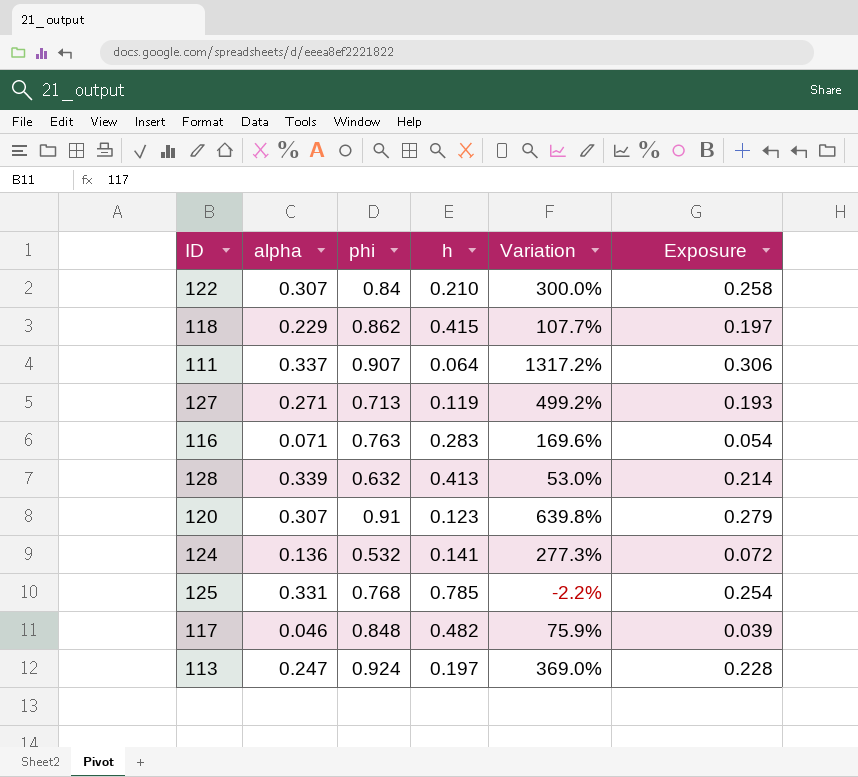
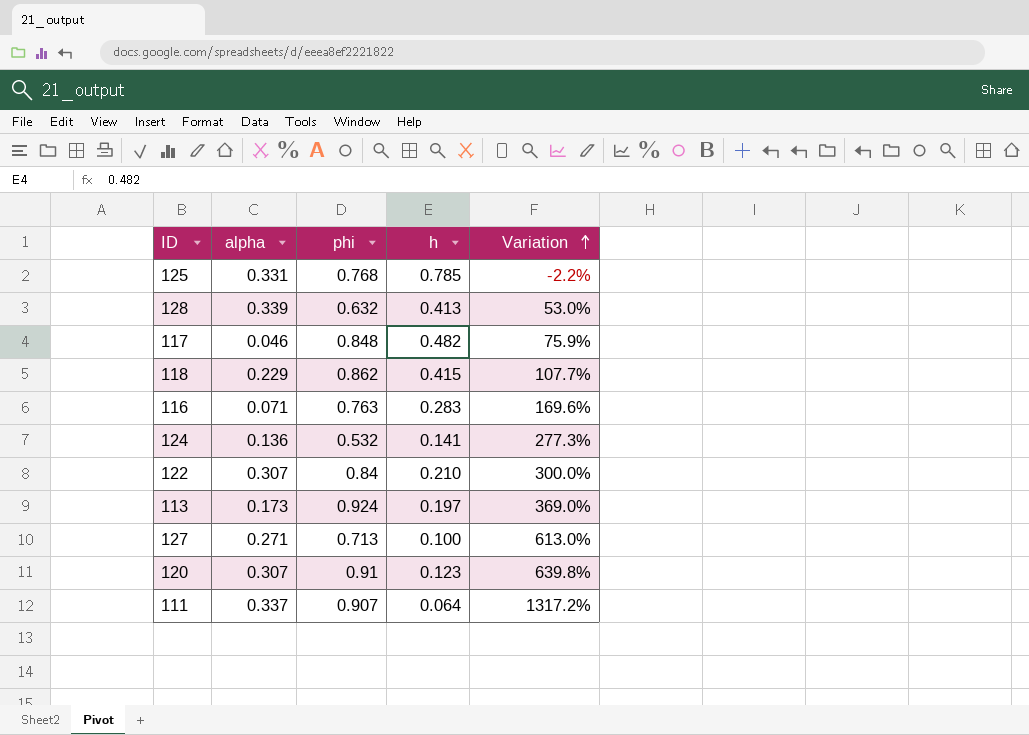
row order: none -> Variation ascending
column Exposure | formula: [alpha] * [phi] -> none
113 | alpha: 0.247 -> 0.173
127 | h: 0.119 -> 0.100
127 | Variation: 499.2% -> 613.0%

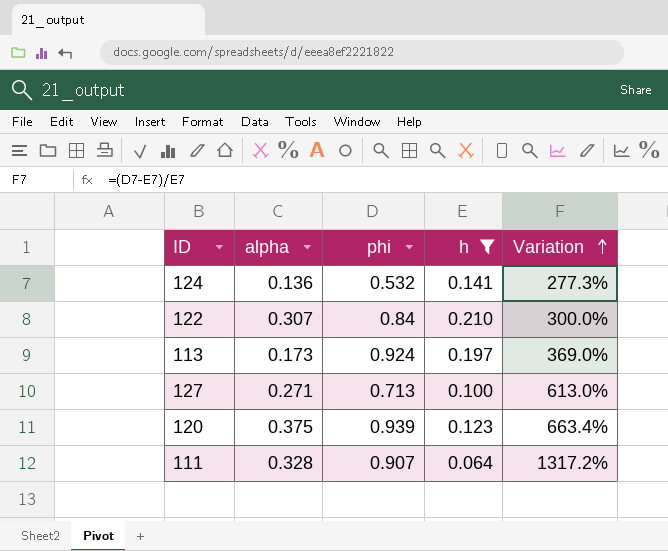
filter: none -> h <= 0.210
120 | alpha: 0.307 -> 0.375
120 | phi: 0.91 -> 0.939
120 | Variation: 639.8% -> 663.4%
111 | alpha: 0.337 -> 0.328

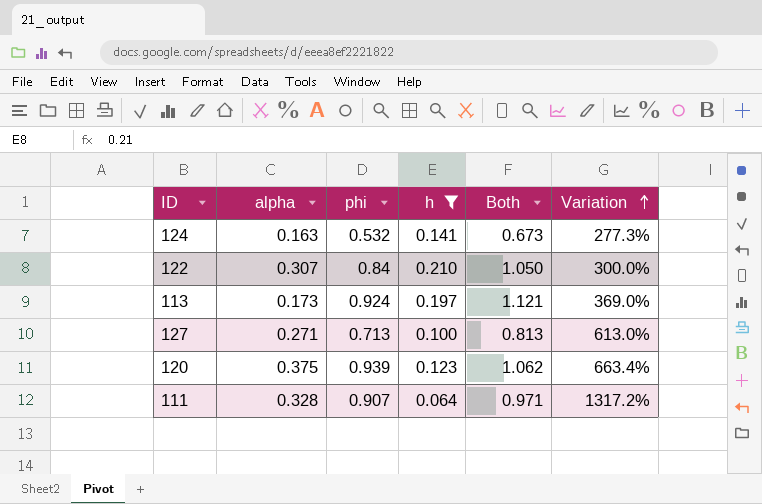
column Both | formula: none -> [phi] + [h]
124 | alpha: 0.136 -> 0.163

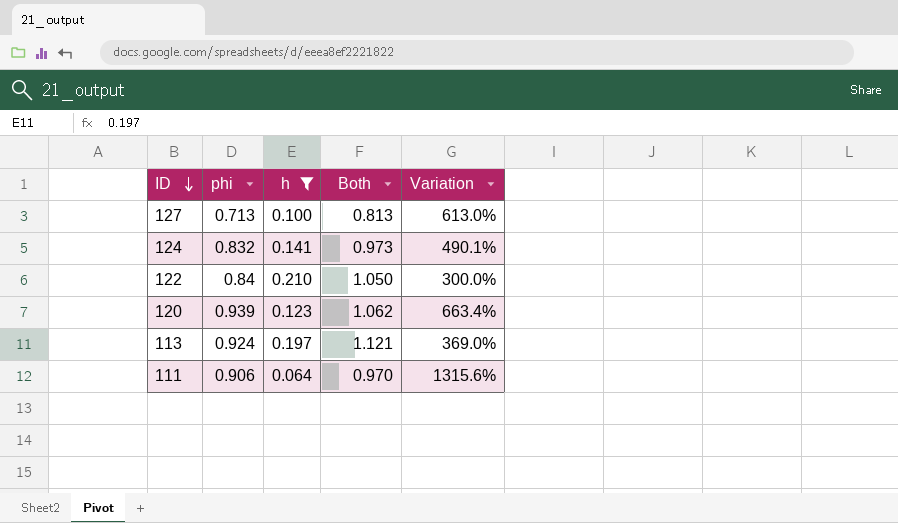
row order: Variation ascending -> ID descending
column alpha | position: 2 -> none
124 | phi: 0.532 -> 0.832
124 | Both: 0.673 -> 0.973
124 | Variation: 277.3% -> 490.1%
111 | phi: 0.907 -> 0.906
111 | Both: 0.971 -> 0.970
111 | Variation: 1317.2% -> 1315.6%

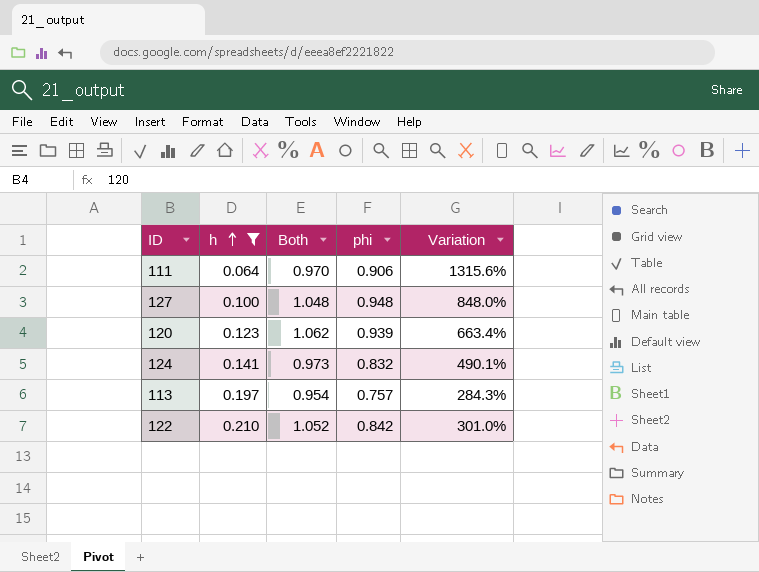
row order: ID descending -> h ascending
column phi | position: 2 -> 4
127 | Both: 0.813 -> 1.048
127 | phi: 0.713 -> 0.948
127 | Variation: 613.0% -> 848.0%
113 | Both: 1.121 -> 0.954
113 | phi: 0.924 -> 0.757
113 | Variation: 369.0% -> 284.3%
122 | Both: 1.050 -> 1.052
122 | phi: 0.84 -> 0.842
122 | Variation: 300.0% -> 301.0%

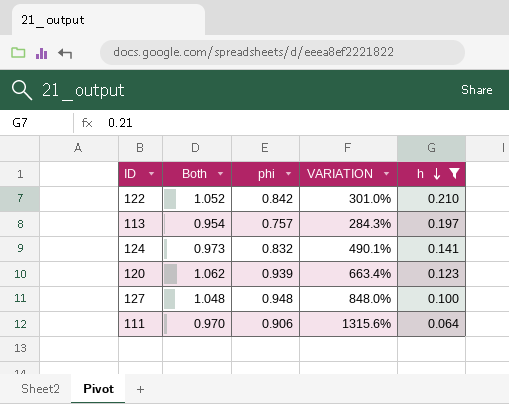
row order: h ascending -> h descending
column name: Variation -> VARIATION
column h | position: 2 -> 5

